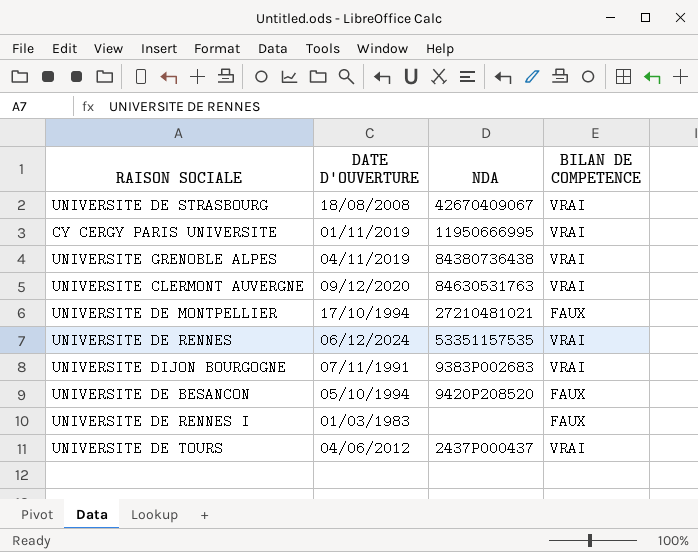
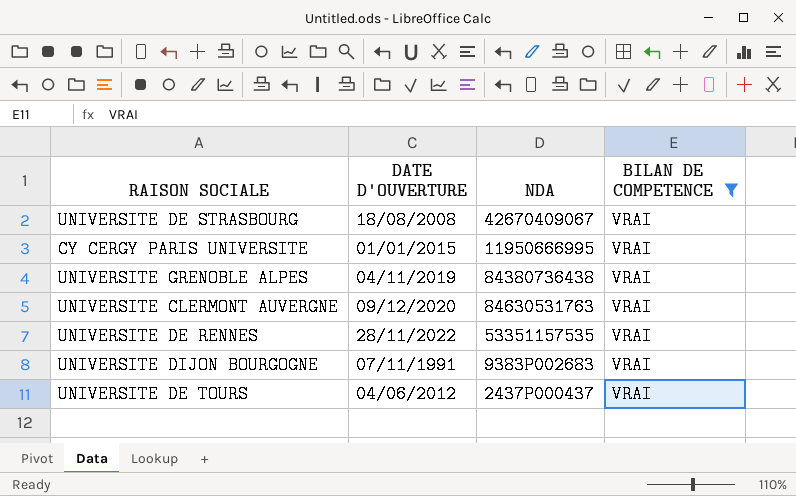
filter: none -> BILAN DE COMPETENCE = VRAI
CY CERGY PARIS UNIVERSITE | DATE D'OUVERTURE: 01/11/2019 -> 01/01/2015
UNIVERSITE DE RENNES | DATE D'OUVERTURE: 06/12/2024 -> 28/11/2022

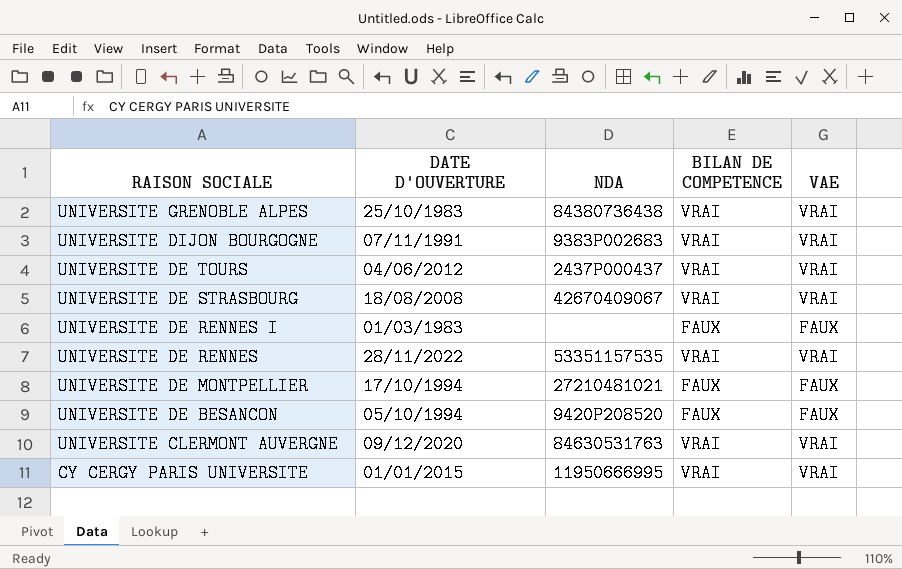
filter: BILAN DE COMPETENCE = VRAI -> none
row order: none -> RAISON SOCIALE descending
column VAE | position: none -> 5
UNIVERSITE GRENOBLE ALPES | DATE D'OUVERTURE: 04/11/2019 -> 25/10/1983

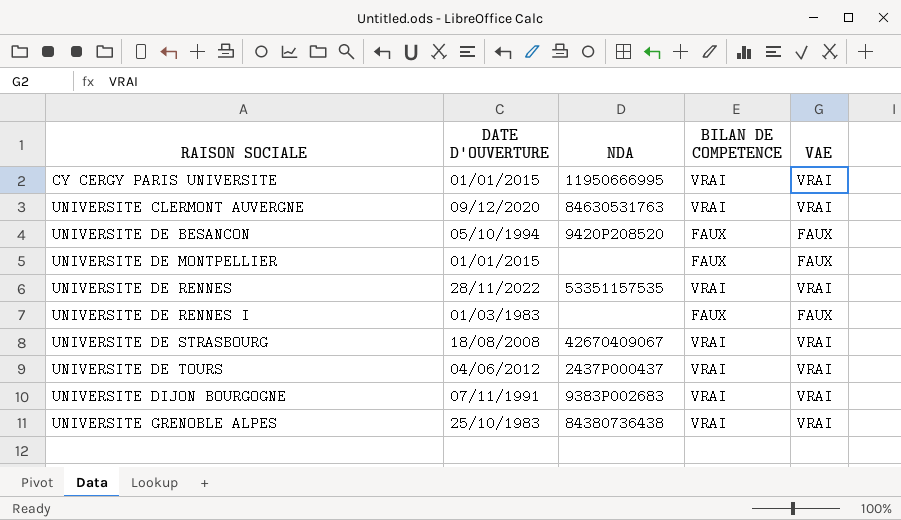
row order: RAISON SOCIALE descending -> RAISON SOCIALE ascending
UNIVERSITE DE MONTPELLIER | DATE D'OUVERTURE: 17/10/1994 -> 01/01/2015
UNIVERSITE DE MONTPELLIER | NDA: 27210481021 -> none

